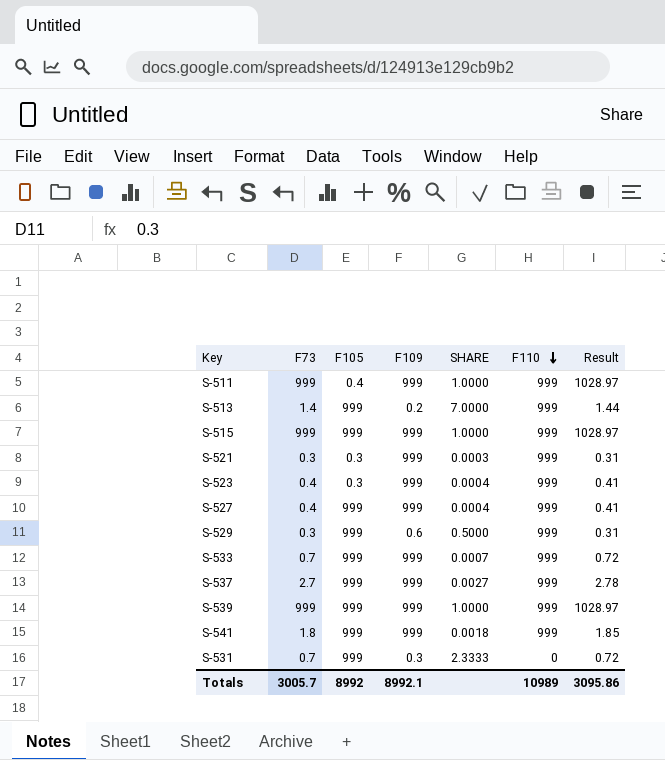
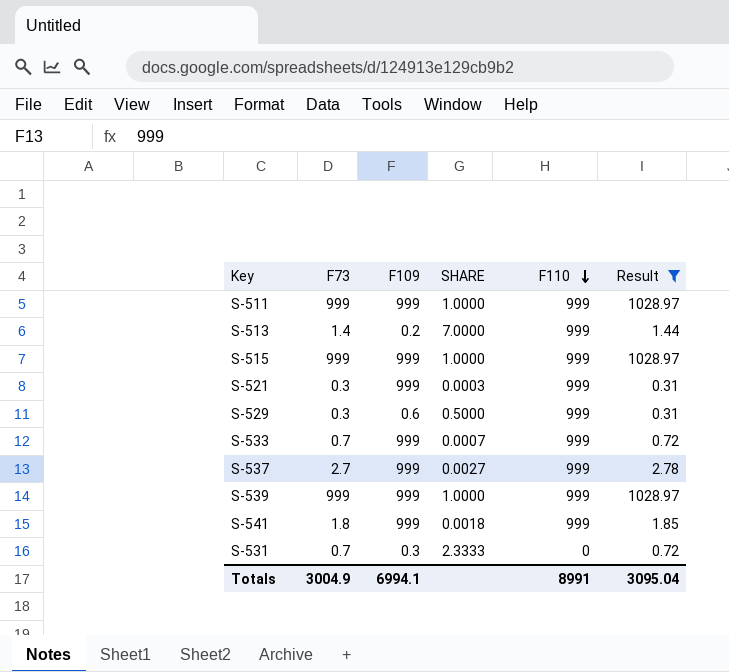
filter: none -> Result != 0.41
column F105 | position: 3 -> none
Totals | F73: 3005.7 -> 3004.9
Totals | F109: 8992.1 -> 6994.1
Totals | F110: 10989 -> 8991
Totals | Result: 3095.86 -> 3095.04

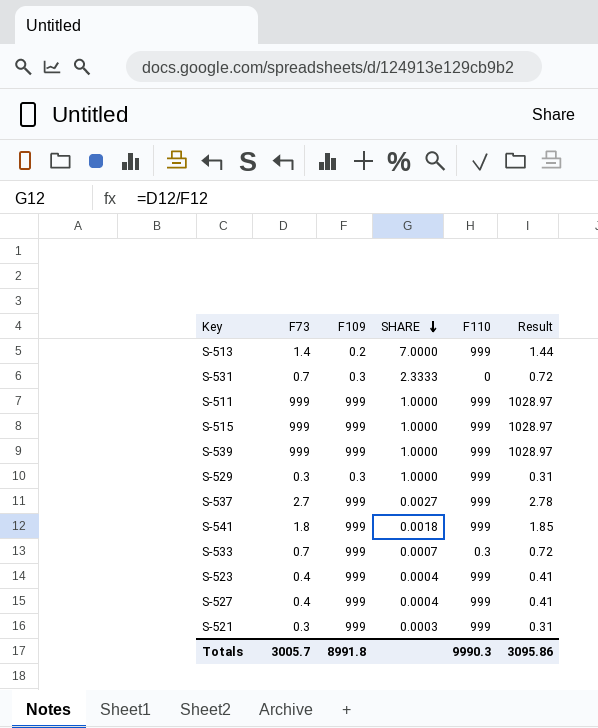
filter: Result != 0.41 -> none
row order: F110 descending -> SHARE descending
S-529 | F109: 0.6 -> 0.3
S-529 | SHARE: 0.5000 -> 1.0000
S-533 | F110: 999 -> 0.3
Totals | F73: 3004.9 -> 3005.7
Totals | F109: 6994.1 -> 8991.8
Totals | F110: 8991 -> 9990.3
Totals | Result: 3095.04 -> 3095.86

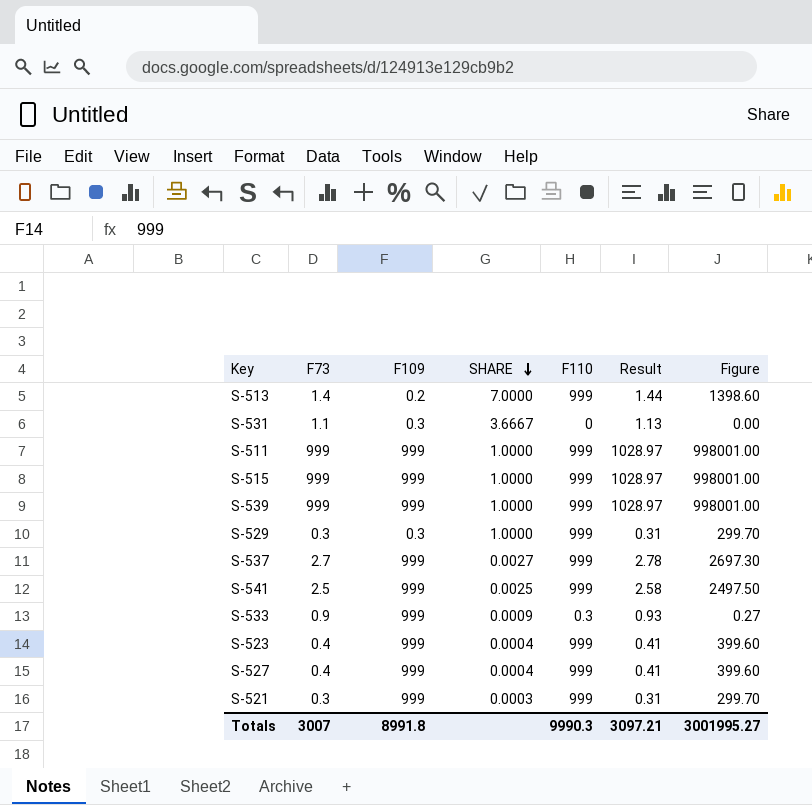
column Figure | formula: none -> [F73] * [F110]
S-531 | F73: 0.7 -> 1.1
S-531 | SHARE: 2.3333 -> 3.6667
S-531 | Result: 0.72 -> 1.13
S-541 | F73: 1.8 -> 2.5
S-541 | SHARE: 0.0018 -> 0.0025
S-541 | Result: 1.85 -> 2.58
S-533 | F73: 0.7 -> 0.9
S-533 | SHARE: 0.0007 -> 0.0009
S-533 | Result: 0.72 -> 0.93
Totals | F73: 3005.7 -> 3007
Totals | Result: 3095.86 -> 3097.21

